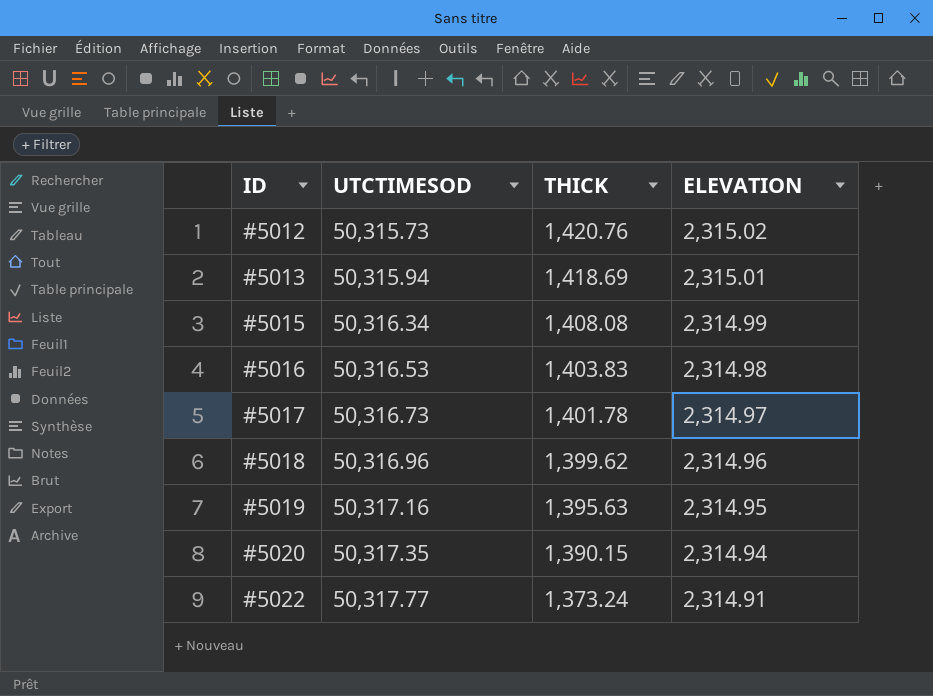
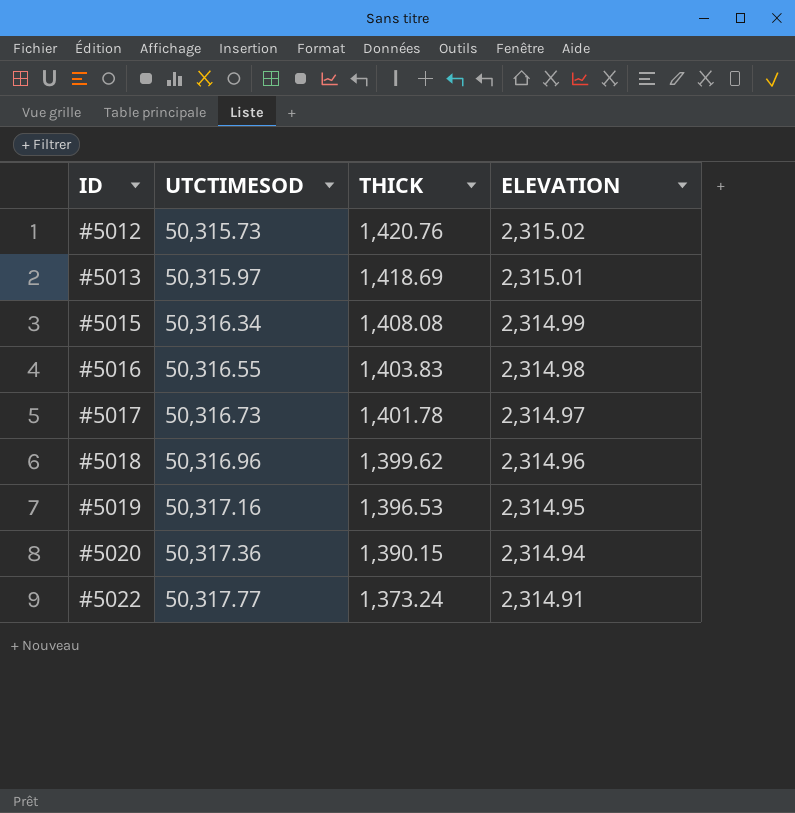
#5013 | UTCTIMESOD: 50,315.94 -> 50,315.97
#5016 | UTCTIMESOD: 50,316.53 -> 50,316.55
#5019 | THICK: 1,395.63 -> 1,396.53
#5020 | UTCTIMESOD: 50,317.35 -> 50,317.36

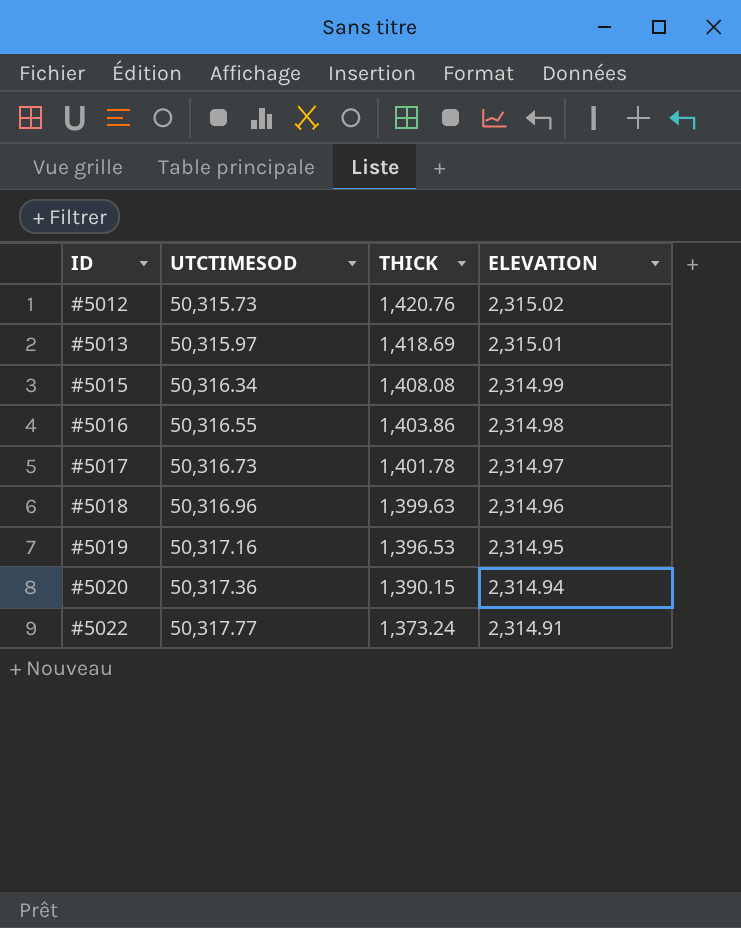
#5016 | THICK: 1,403.83 -> 1,403.86
#5018 | THICK: 1,399.62 -> 1,399.63

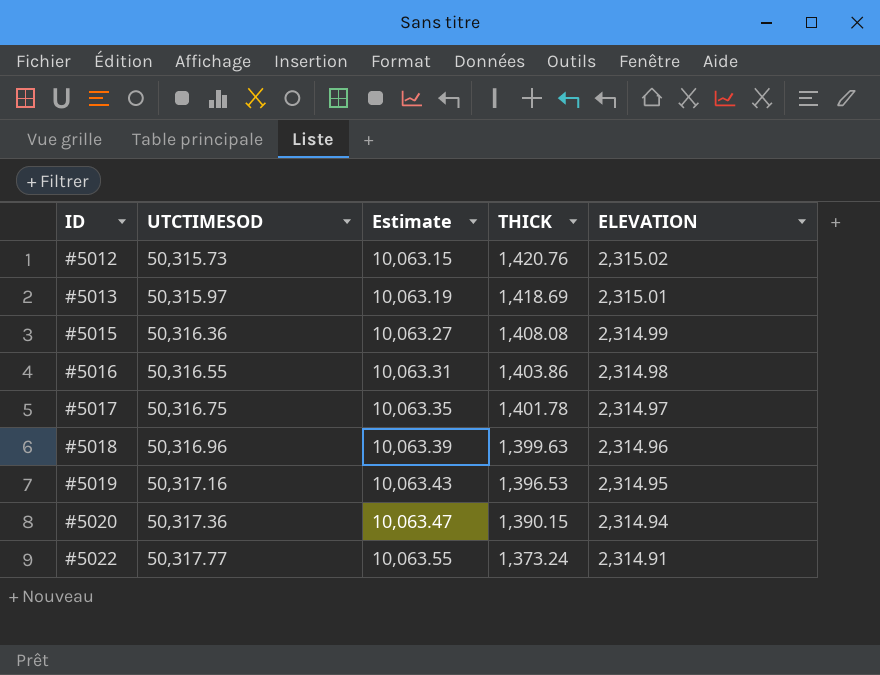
column Estimate | formula: none -> [UTCTIMESOD] * 0.2
#5015 | UTCTIMESOD: 50,316.34 -> 50,316.36
#5017 | UTCTIMESOD: 50,316.73 -> 50,316.75

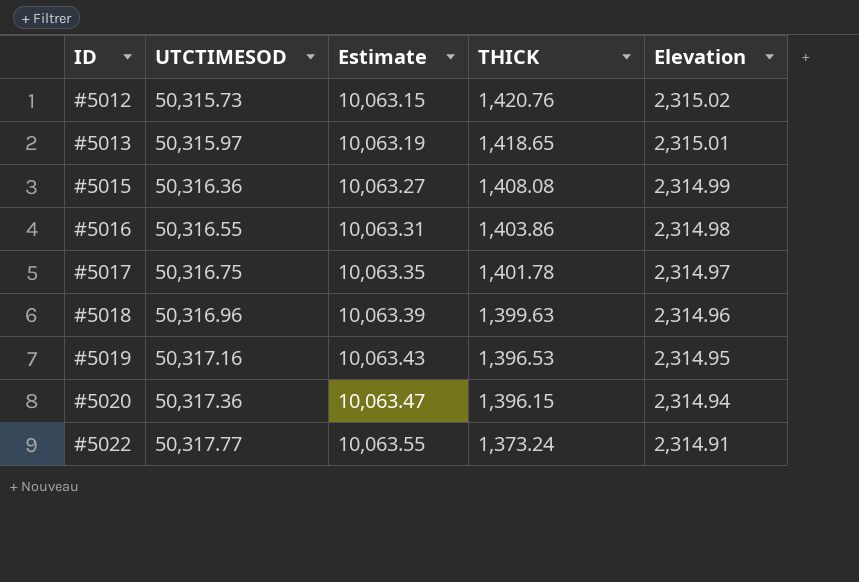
column name: ELEVATION -> Elevation
#5013 | THICK: 1,418.69 -> 1,418.65
#5020 | THICK: 1,390.15 -> 1,396.15

